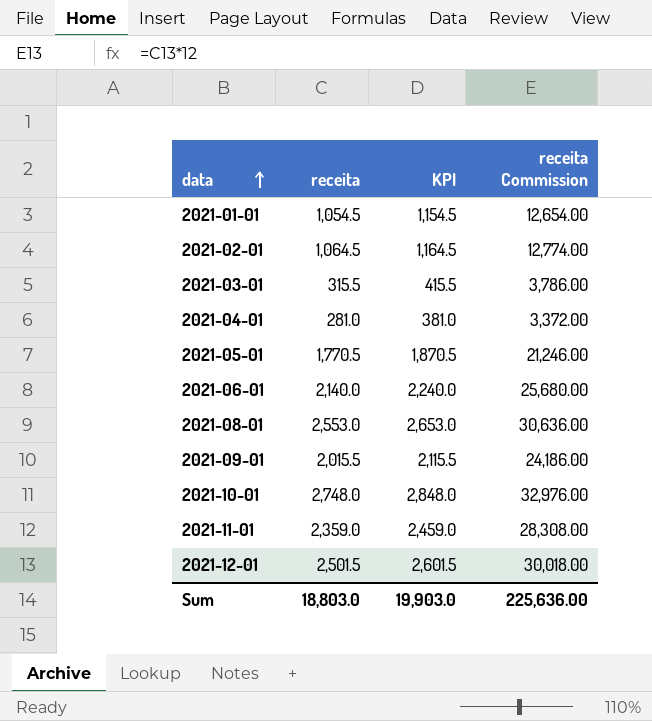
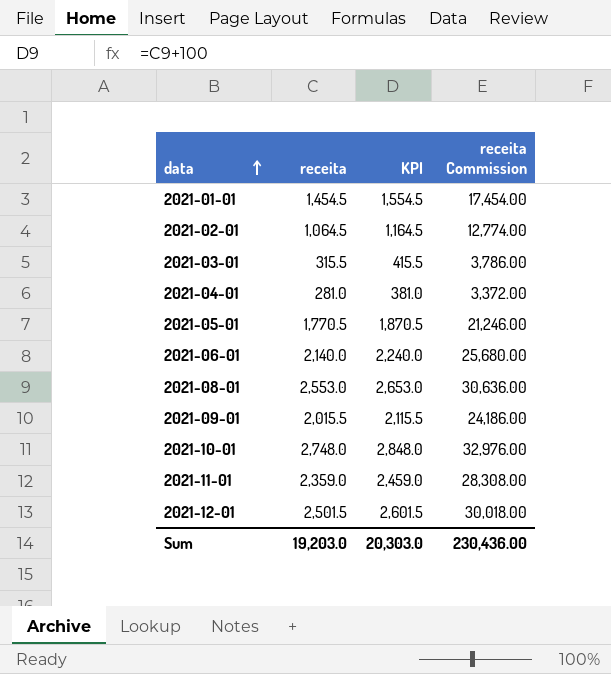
2021-01-01 | receita: 1,054.5 -> 1,454.5
2021-01-01 | KPI: 1,154.5 -> 1,554.5
2021-01-01 | receita Commission: 12,654.00 -> 17,454.00
Sum | receita: 18,803.0 -> 19,203.0
Sum | KPI: 19,903.0 -> 20,303.0
Sum | receita Commission: 225,636.00 -> 230,436.00

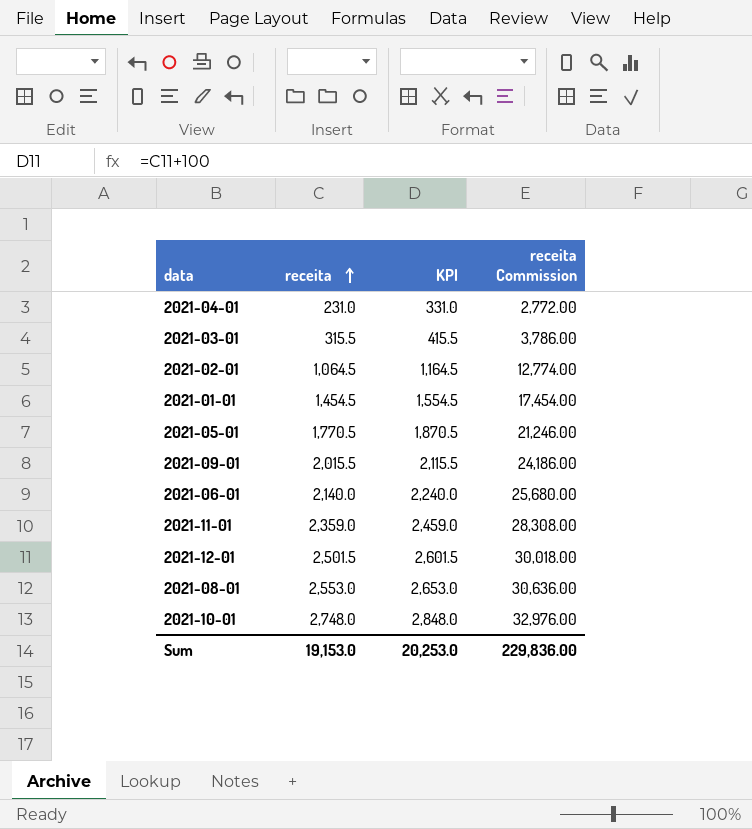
row order: data ascending -> receita ascending
2021-04-01 | receita: 281.0 -> 231.0
2021-04-01 | KPI: 381.0 -> 331.0
2021-04-01 | receita Commission: 3,372.00 -> 2,772.00
Sum | receita: 19,203.0 -> 19,153.0
Sum | KPI: 20,303.0 -> 20,253.0
Sum | receita Commission: 230,436.00 -> 229,836.00

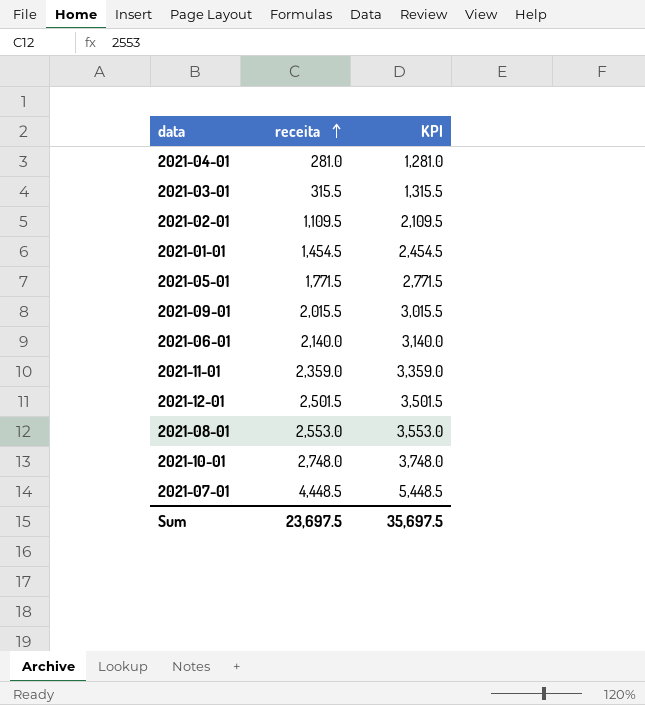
column receita Commission | formula: [receita] * 12 -> none
column KPI | formula: [receita] + 100 -> [receita] + 1000
2021-04-01 | receita: 231.0 -> 281.0
2021-02-01 | receita: 1,064.5 -> 1,109.5
2021-05-01 | receita: 1,770.5 -> 1,771.5
row 2021-07-01: none -> 4,448.5 | 5,448.5
Sum | receita: 19,153.0 -> 23,697.5
Sum | KPI: 20,253.0 -> 35,697.5

